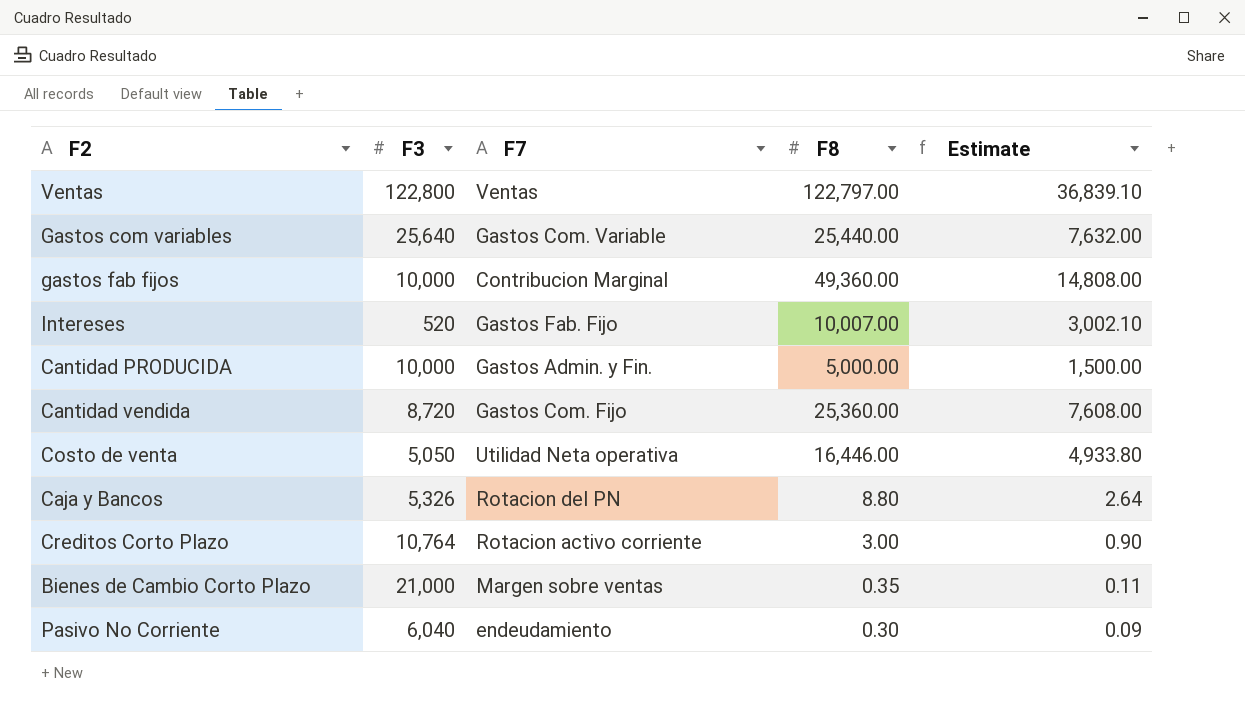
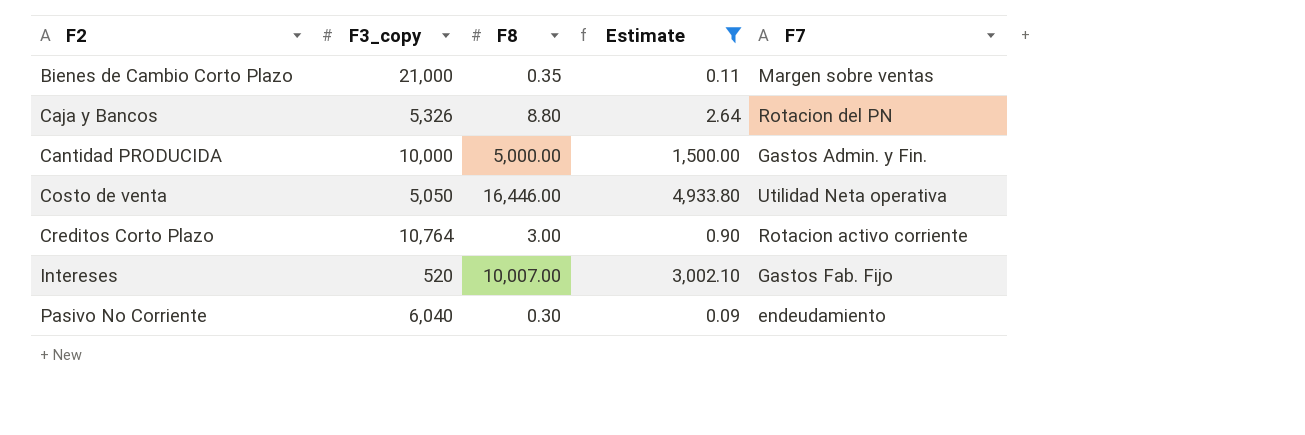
filter: none -> Estimate <= 4,933.80
row order: none -> F2 ascending
column name: F3 -> F3_copy
column F7 | position: 3 -> 5

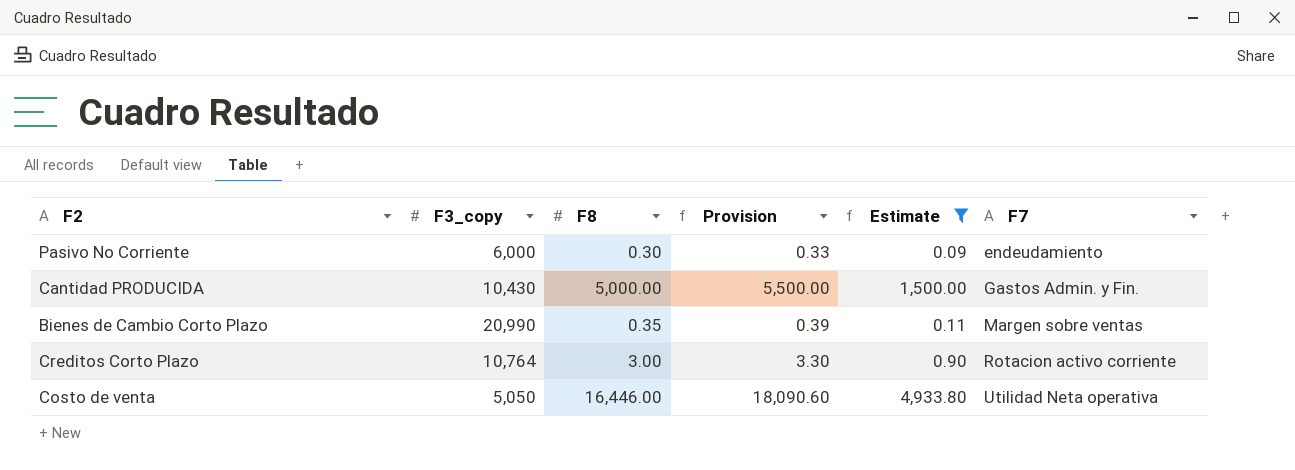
row order: F2 ascending -> F7 ascending
column Provision | formula: none -> [F8] * 1.1
row Caja y Bancos: 5,326 | 8.80 | 2.64 | Rotacion del PN -> none
row Intereses: 520 | 10,007.00 | 3,002.10 | Gastos Fab. Fijo -> none
Pasivo No Corriente | F3_copy: 6,040 -> 6,000
Cantidad PRODUCIDA | F3_copy: 10,000 -> 10,430
Bienes de Cambio Corto Plazo | F3_copy: 21,000 -> 20,990

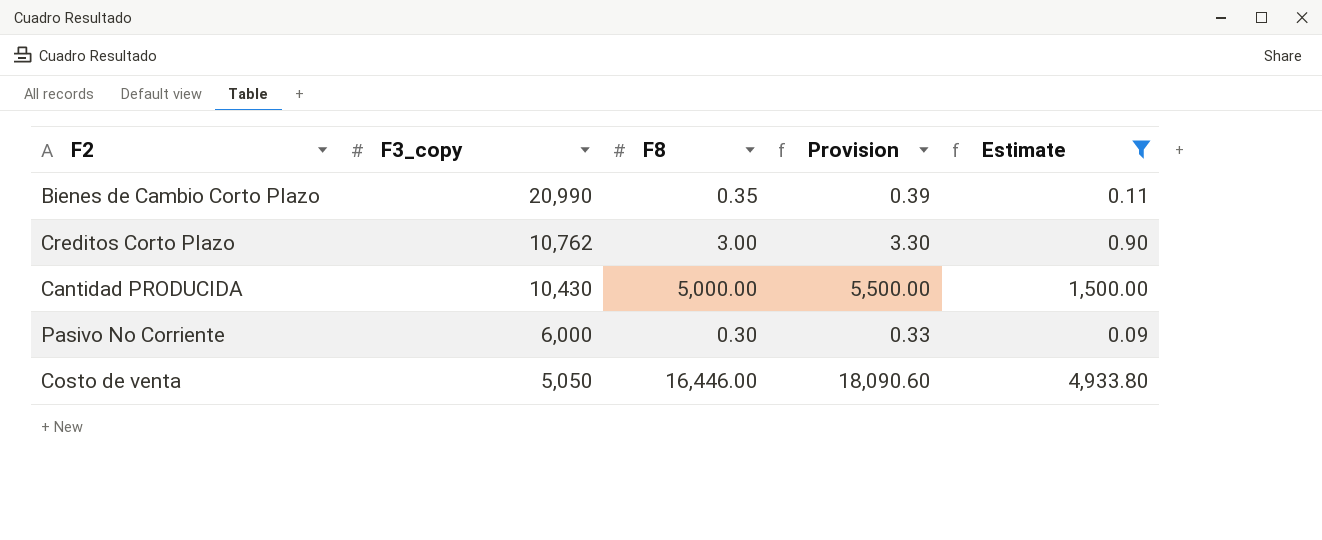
row order: F7 ascending -> F3_copy descending
column F7 | position: 6 -> none
Creditos Corto Plazo | F3_copy: 10,764 -> 10,762

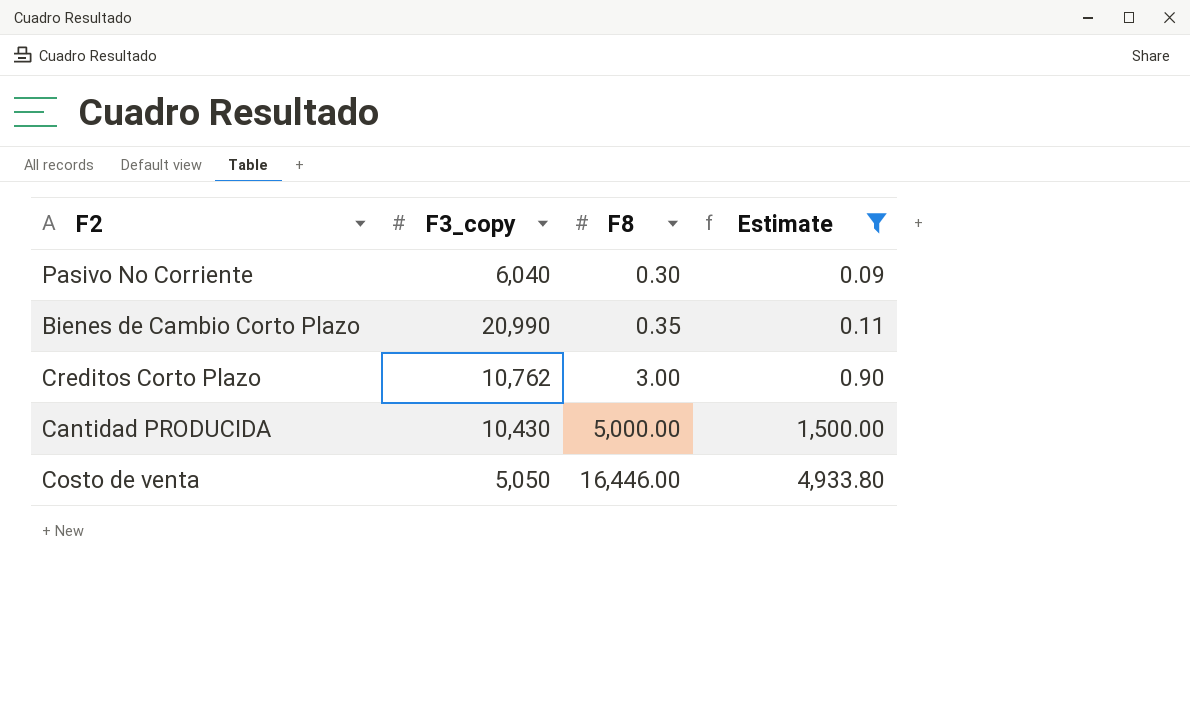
row order: F3_copy descending -> F8 ascending
column Provision | formula: [F8] * 1.1 -> none
Pasivo No Corriente | F3_copy: 6,000 -> 6,040

